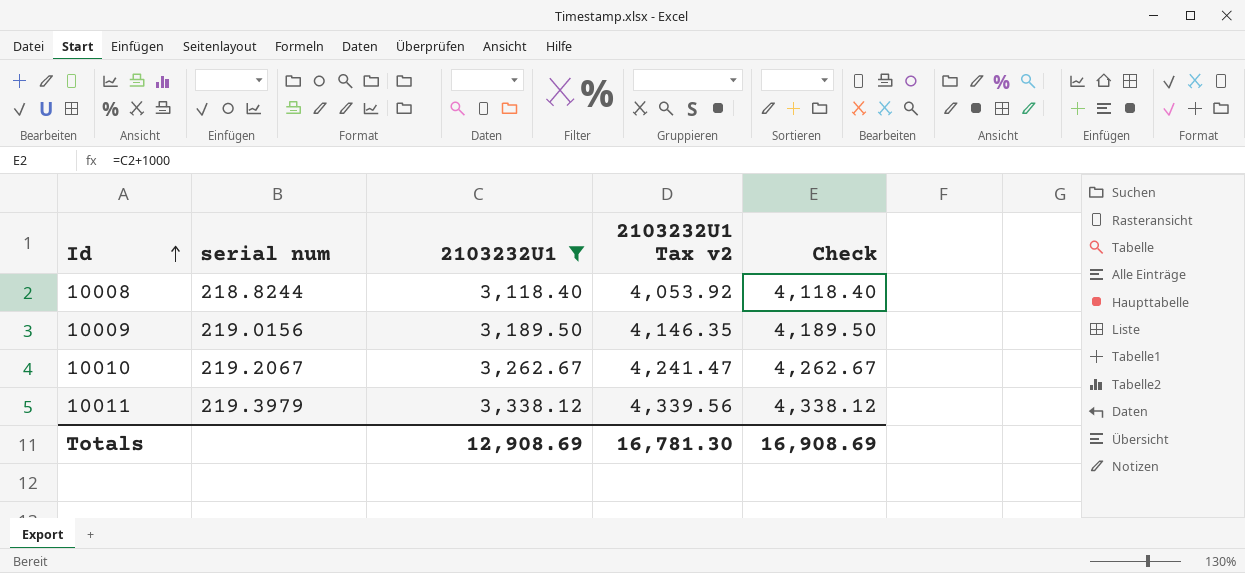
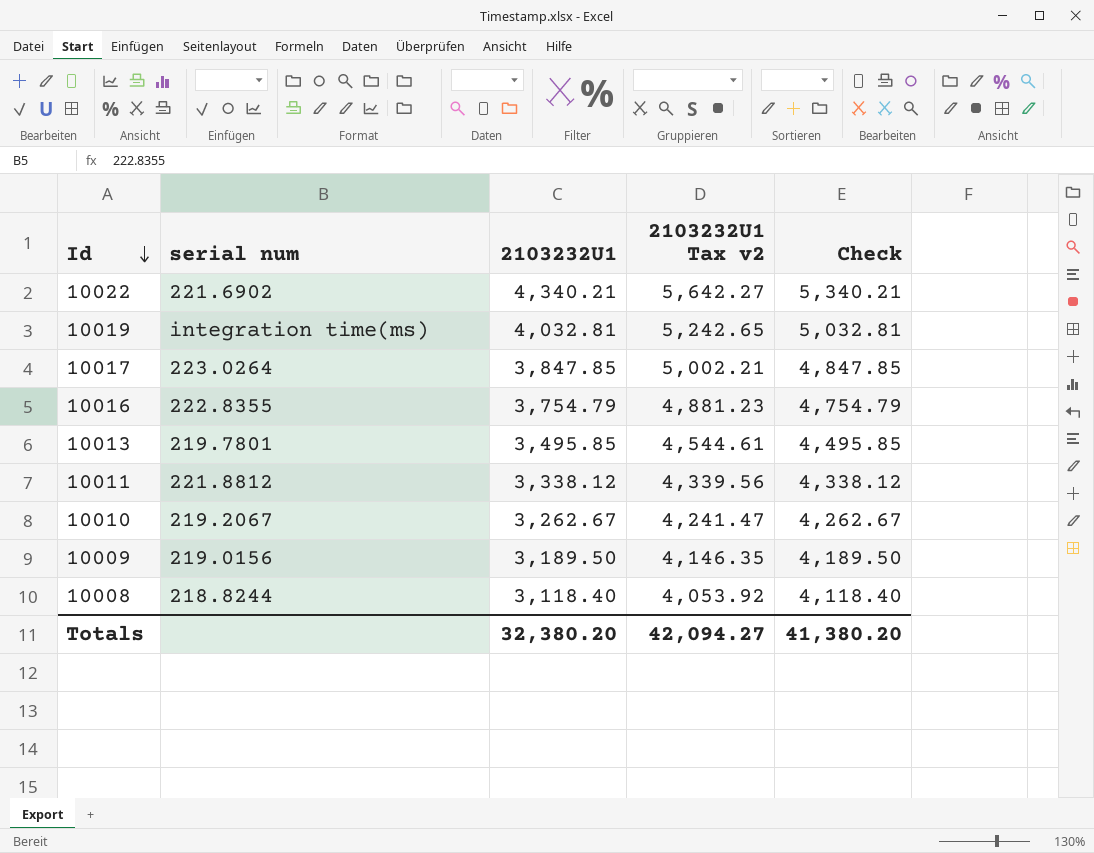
filter: 2103232U1 <= 3,338.12 -> none
row order: Id ascending -> Id descending
10011 | serial num: 219.3979 -> 221.8812
Totals | 2103232U1: 12,908.69 -> 32,380.20
Totals | 2103232U1 Tax v2: 16,781.30 -> 42,094.27
Totals | Check: 16,908.69 -> 41,380.20

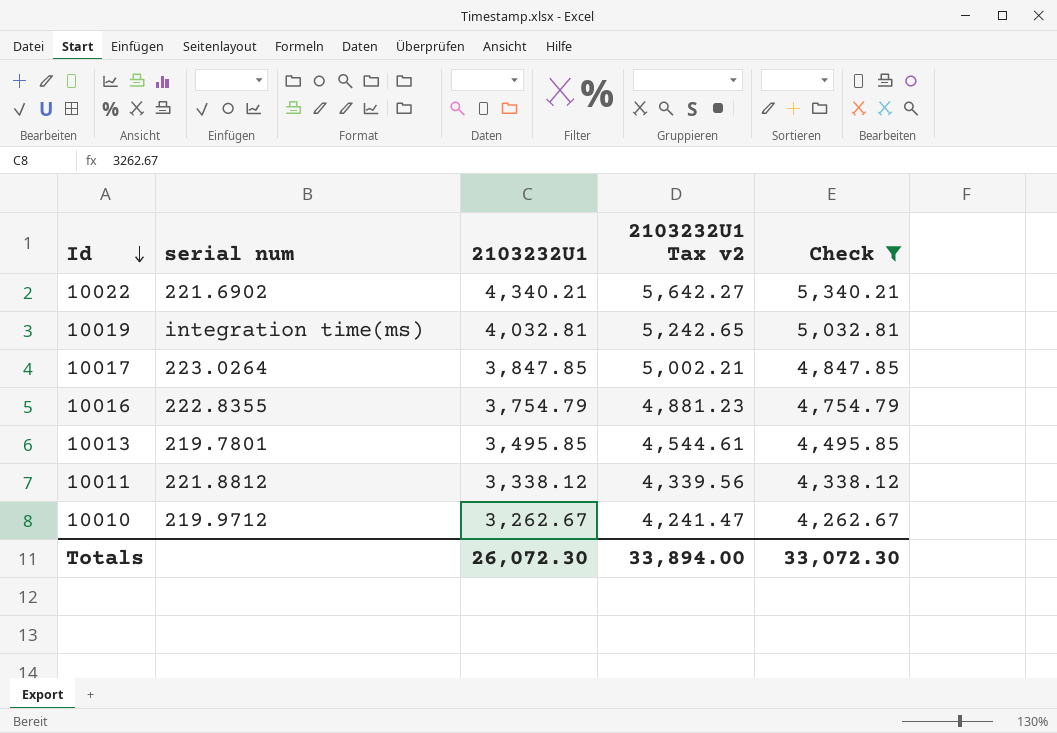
filter: none -> Check >= 4,262.67
10010 | serial num: 219.2067 -> 219.9712
Totals | 2103232U1: 32,380.20 -> 26,072.30
Totals | 2103232U1 Tax v2: 42,094.27 -> 33,894.00
Totals | Check: 41,380.20 -> 33,072.30

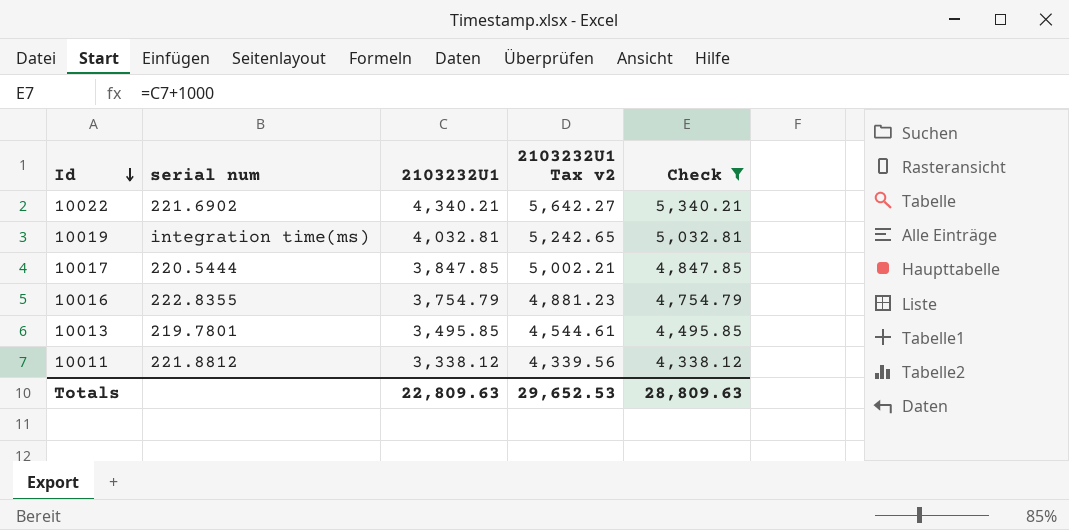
row 10010: 219.9712 | 3,262.67 | 4,241.47 | 4,262.67 -> none
10017 | serial num: 223.0264 -> 220.5444
Totals | 2103232U1: 26,072.30 -> 22,809.63
Totals | 2103232U1 Tax v2: 33,894.00 -> 29,652.53
Totals | Check: 33,072.30 -> 28,809.63

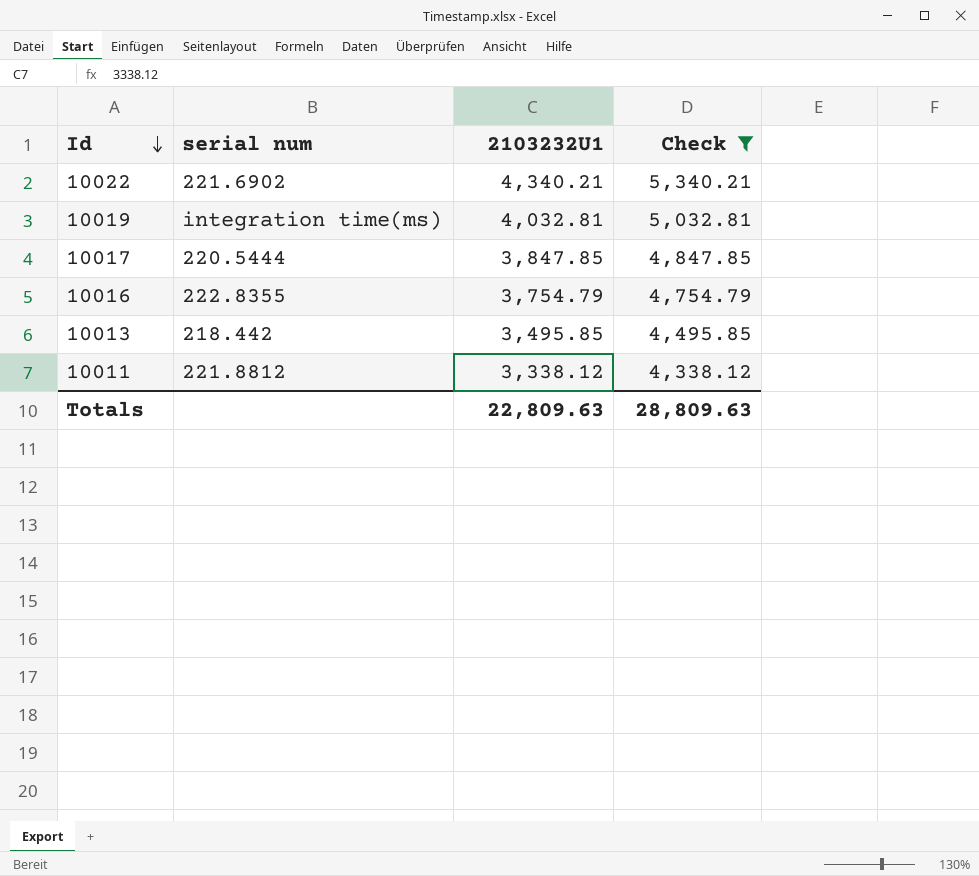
column 2103232U1 Tax v2 | formula: [2103232U1] * 1.3 -> none
10013 | serial num: 219.7801 -> 218.442

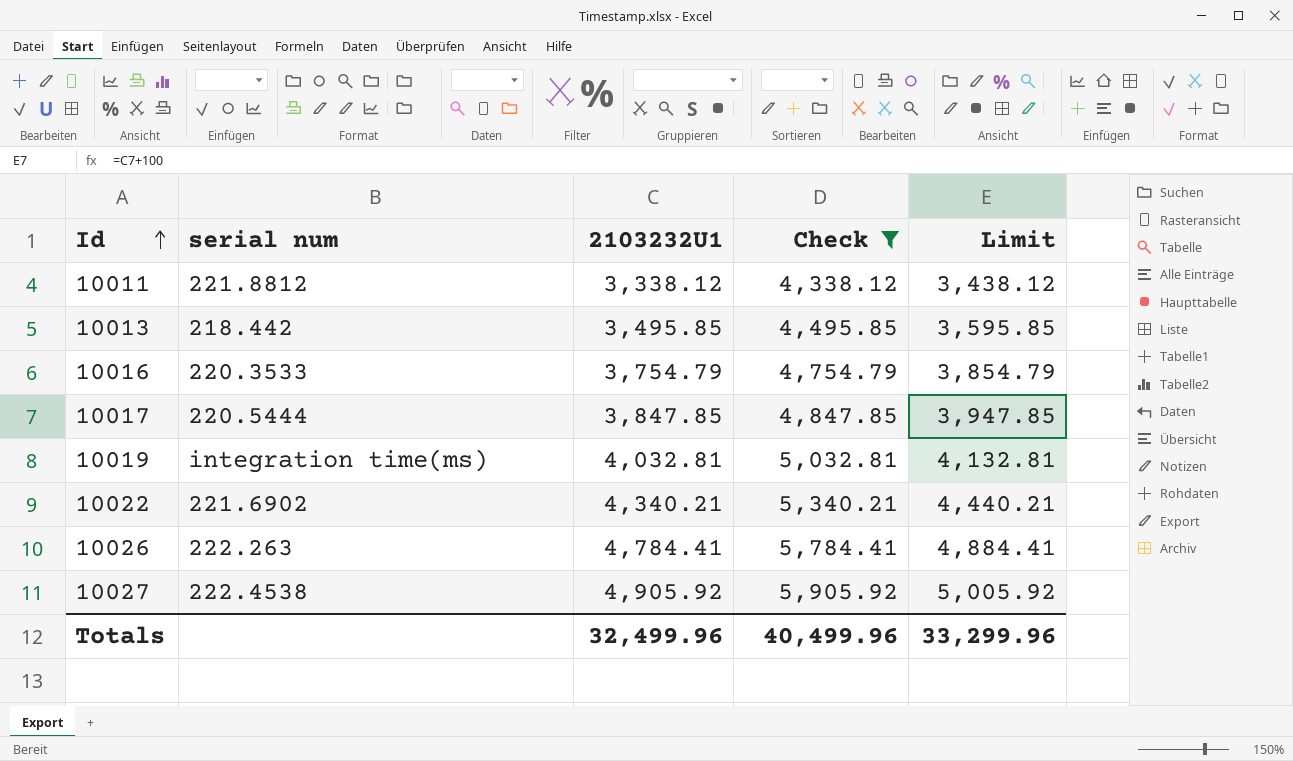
row order: Id descending -> Id ascending
column Limit | formula: none -> [2103232U1] + 100
10016 | serial num: 222.8355 -> 220.3533
row 10026: none -> 222.263 | 4,784.41 | 5,784.41 | 4,884.41
row 10027: none -> 222.4538 | 4,905.92 | 5,905.92 | 5,005.92
Totals | 2103232U1: 22,809.63 -> 32,499.96
Totals | Check: 28,809.63 -> 40,499.96

